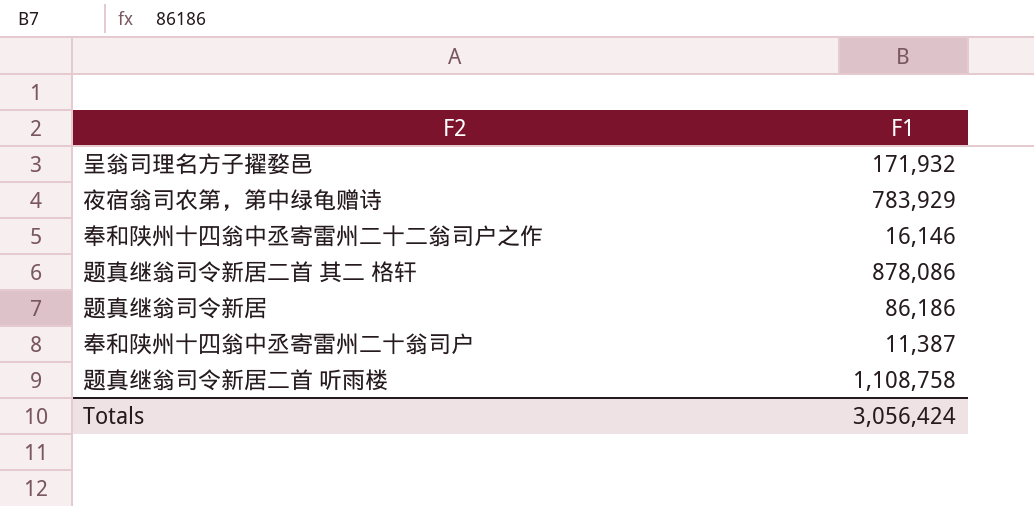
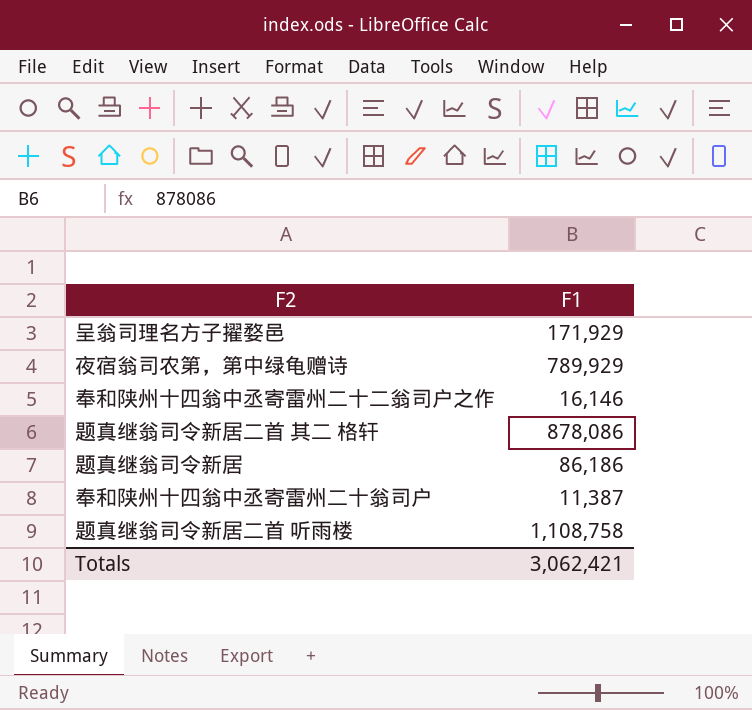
呈翁司理名方子擢婺邑 | F1: 171,932 -> 171,929
夜宿翁司农第，第中绿龟赠诗 | F1: 783,929 -> 789,929
Totals | F1: 3,056,424 -> 3,062,421

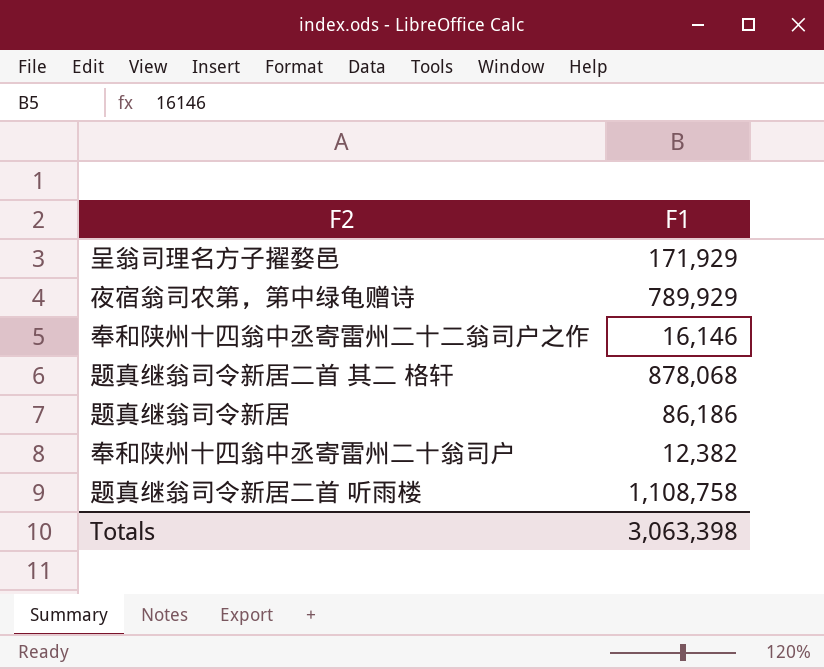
题真继翁司令新居二首 其二 格轩 | F1: 878,086 -> 878,068
奉和陕州十四翁中丞寄雷州二十翁司户 | F1: 11,387 -> 12,382
Totals | F1: 3,062,421 -> 3,063,398

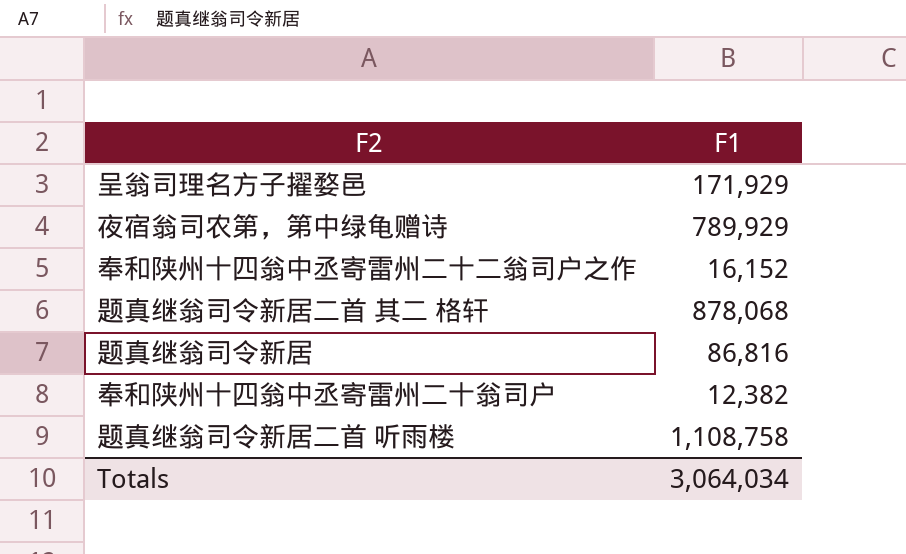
奉和陕州十四翁中丞寄雷州二十二翁司户之作 | F1: 16,146 -> 16,152
题真继翁司令新居 | F1: 86,186 -> 86,816
Totals | F1: 3,063,398 -> 3,064,034

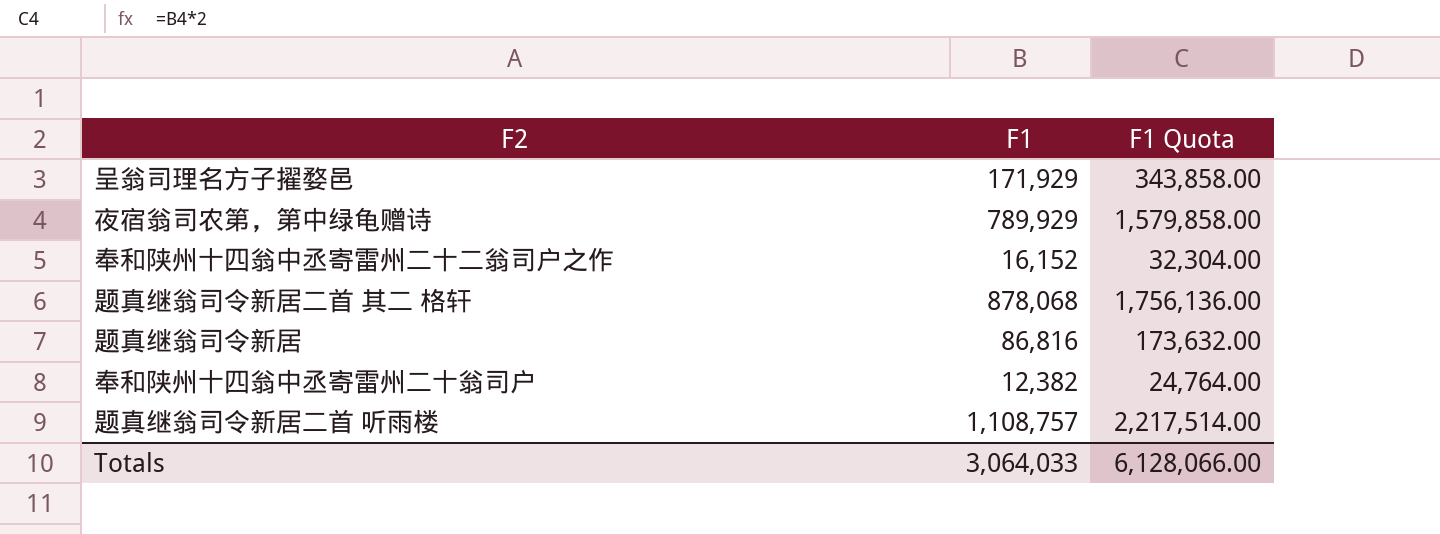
column F1 Quota | formula: none -> [F1] * 2
题真继翁司令新居二首 听雨楼 | F1: 1,108,758 -> 1,108,757
Totals | F1: 3,064,034 -> 3,064,033

